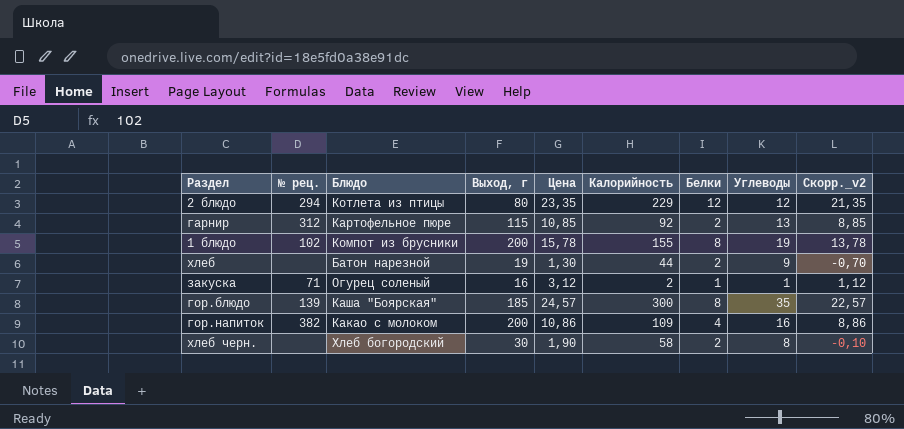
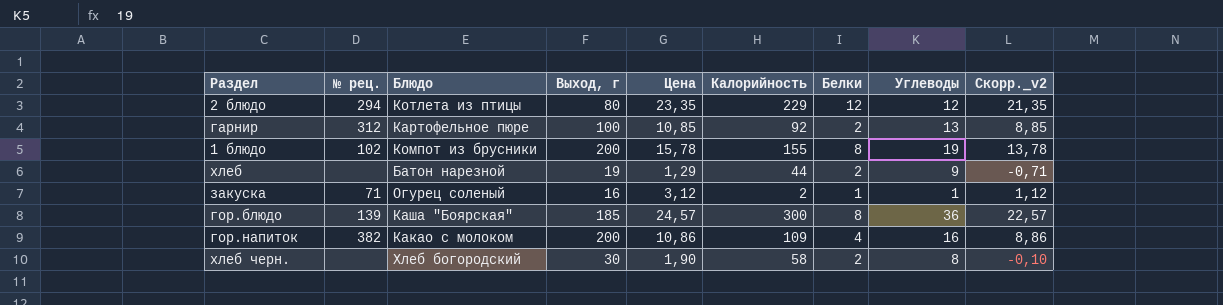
гарнир | Выход, г: 115 -> 100
хлеб | Цена: 1,30 -> 1,29
хлеб | Скорр._v2: -0,70 -> -0,71
гор.блюдо | Углеводы: 35 -> 36

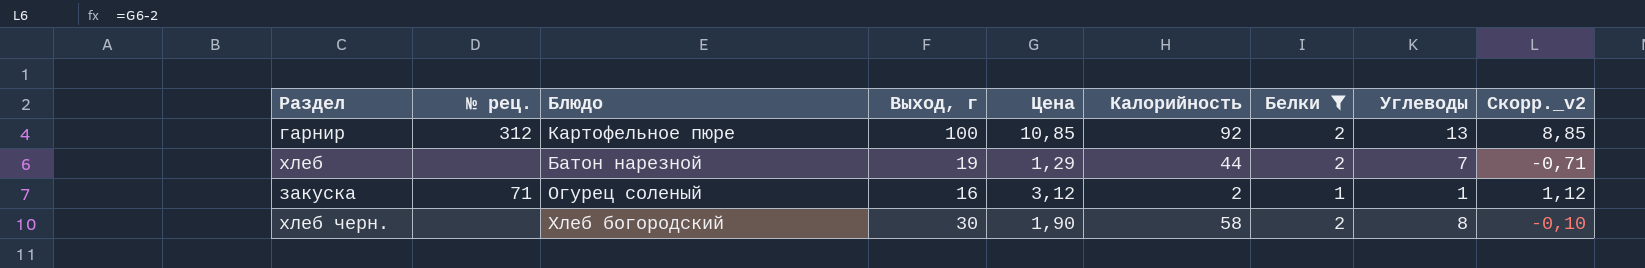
filter: none -> Белки <= 2
хлеб | Углеводы: 9 -> 7

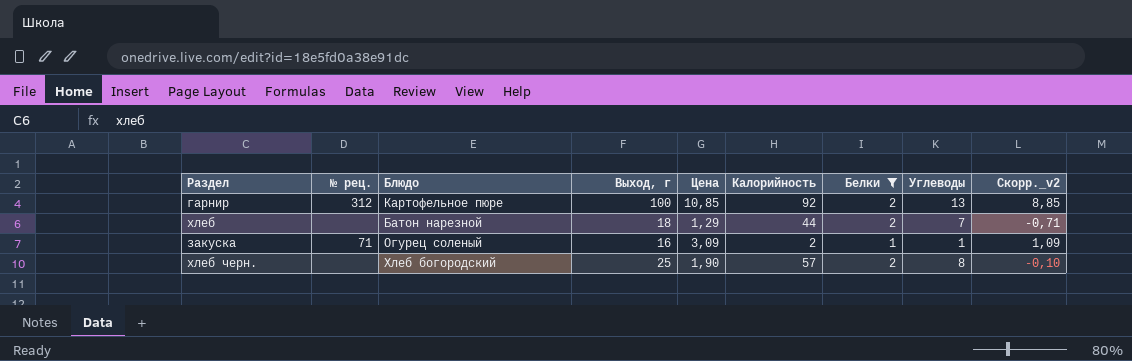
хлеб | Выход, г: 19 -> 18
закуска | Цена: 3,12 -> 3,09
закуска | Скорр._v2: 1,12 -> 1,09
хлеб черн. | Выход, г: 30 -> 25
хлеб черн. | Калорийность: 58 -> 57

